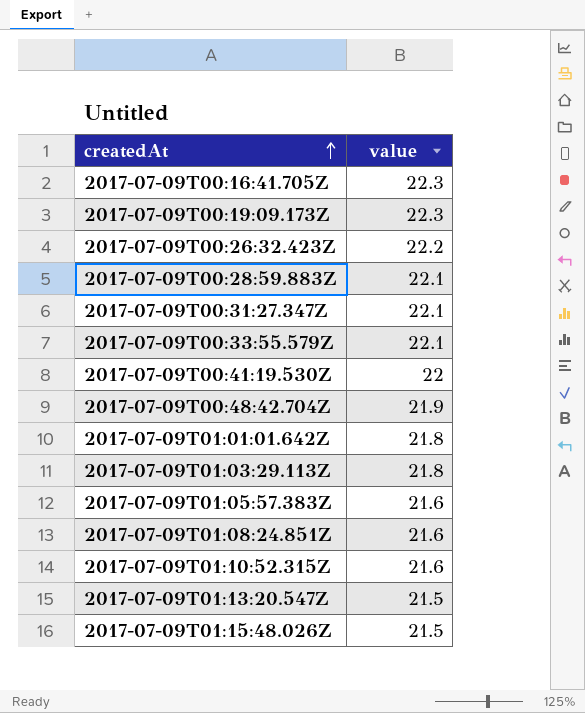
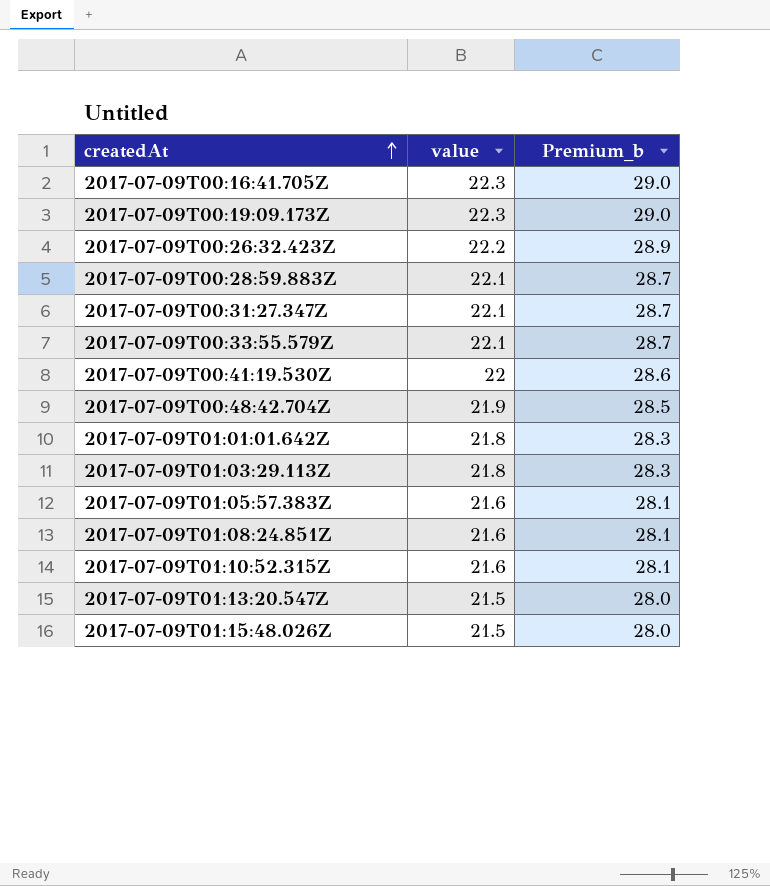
column Premium_b | formula: none -> [value] * 1.3

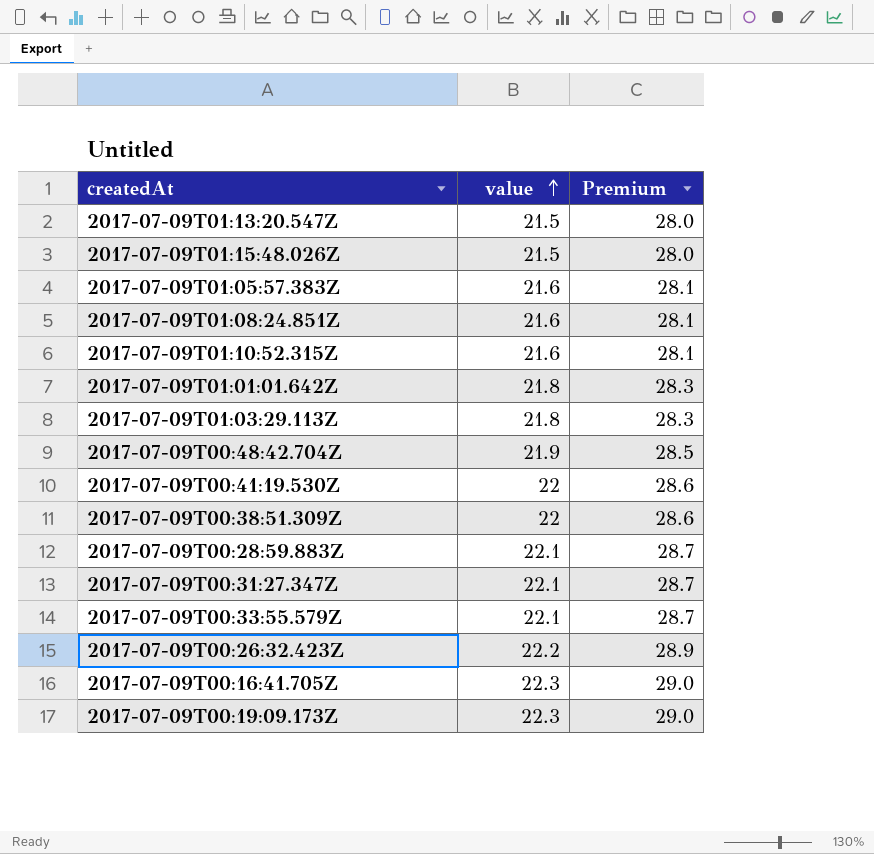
row order: createdAt ascending -> value ascending
column name: Premium_b -> Premium
row 2017-07-09T00:38:51.309Z: none -> 22 | 28.6

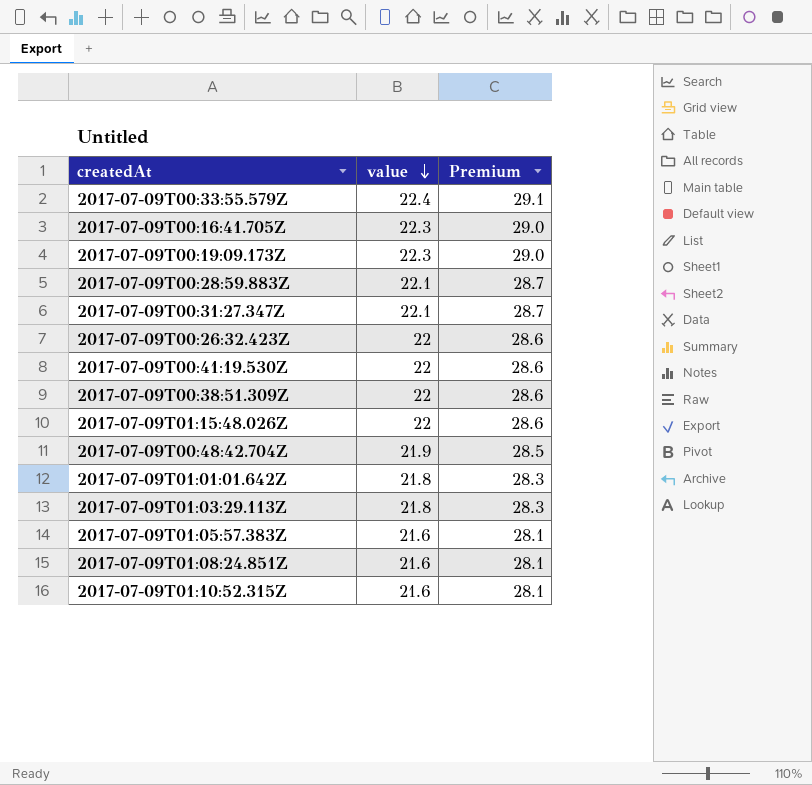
row order: value ascending -> value descending
row 2017-07-09T01:13:20.547Z: 21.5 | 28.0 -> none
2017-07-09T00:33:55.579Z | value: 22.1 -> 22.4
2017-07-09T00:33:55.579Z | Premium: 28.7 -> 29.1
2017-07-09T00:26:32.423Z | value: 22.2 -> 22
2017-07-09T00:26:32.423Z | Premium: 28.9 -> 28.6
2017-07-09T01:15:48.026Z | value: 21.5 -> 22
2017-07-09T01:15:48.026Z | Premium: 28.0 -> 28.6

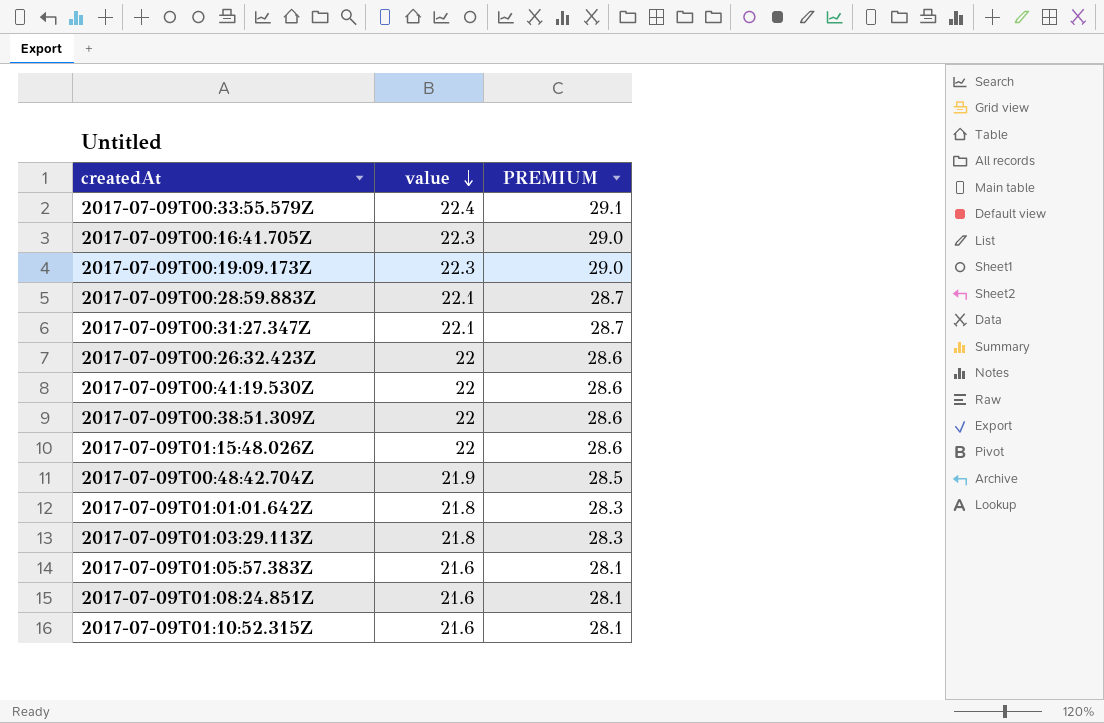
column name: Premium -> PREMIUM

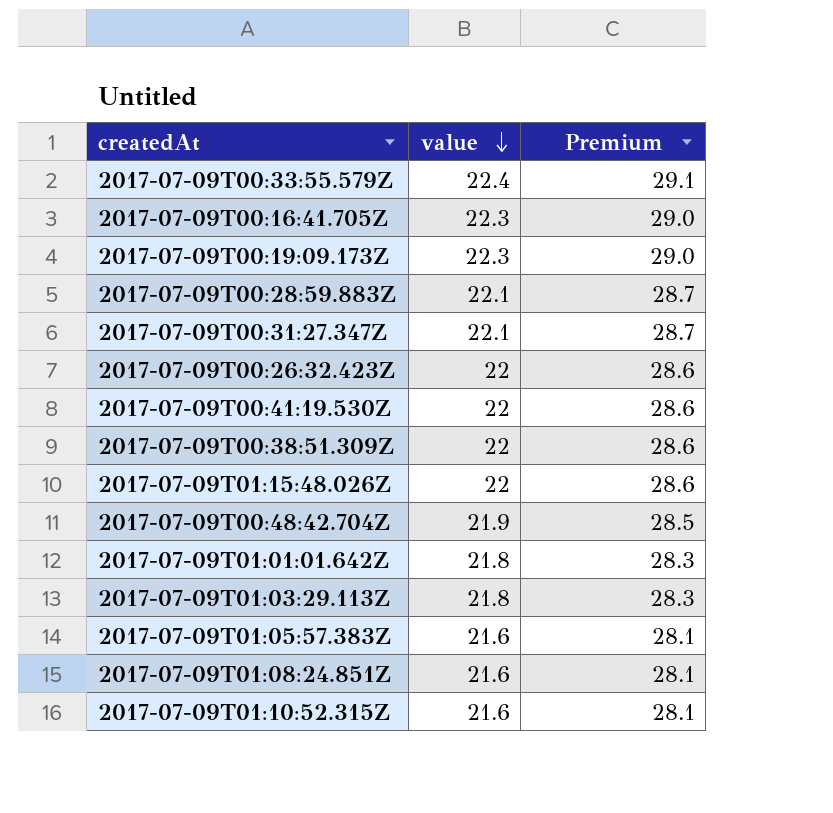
column name: PREMIUM -> Premium

